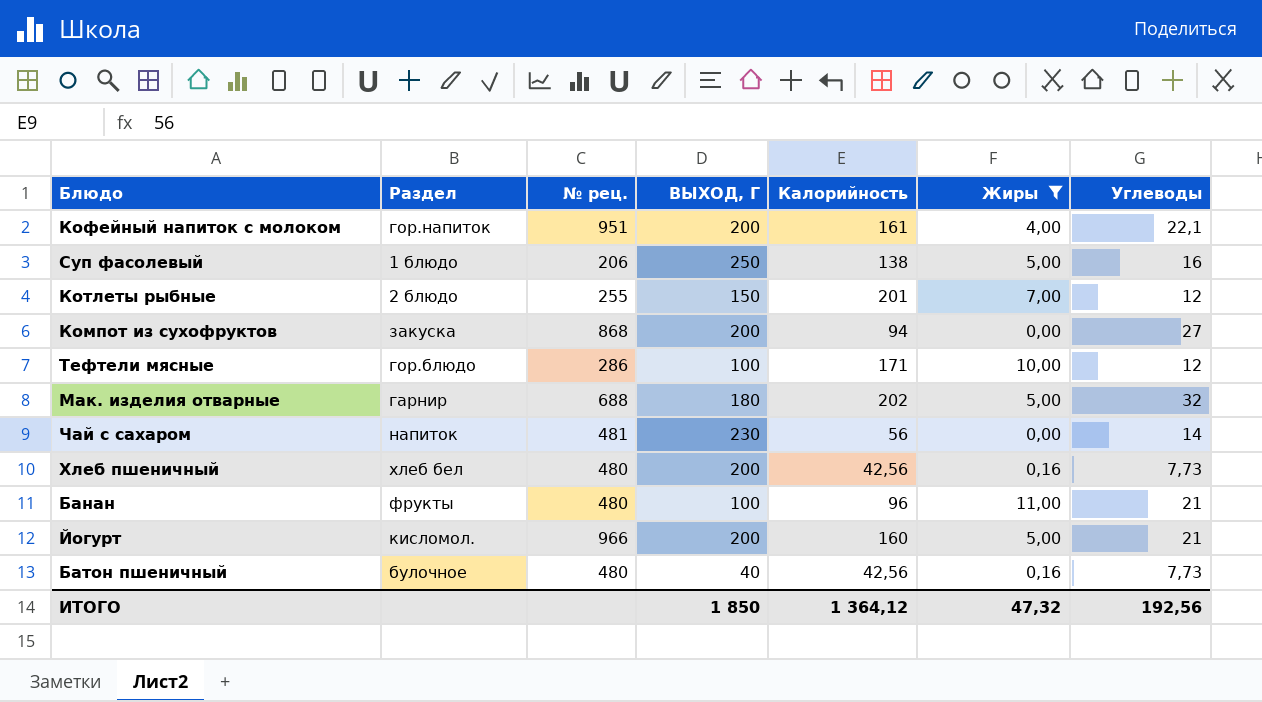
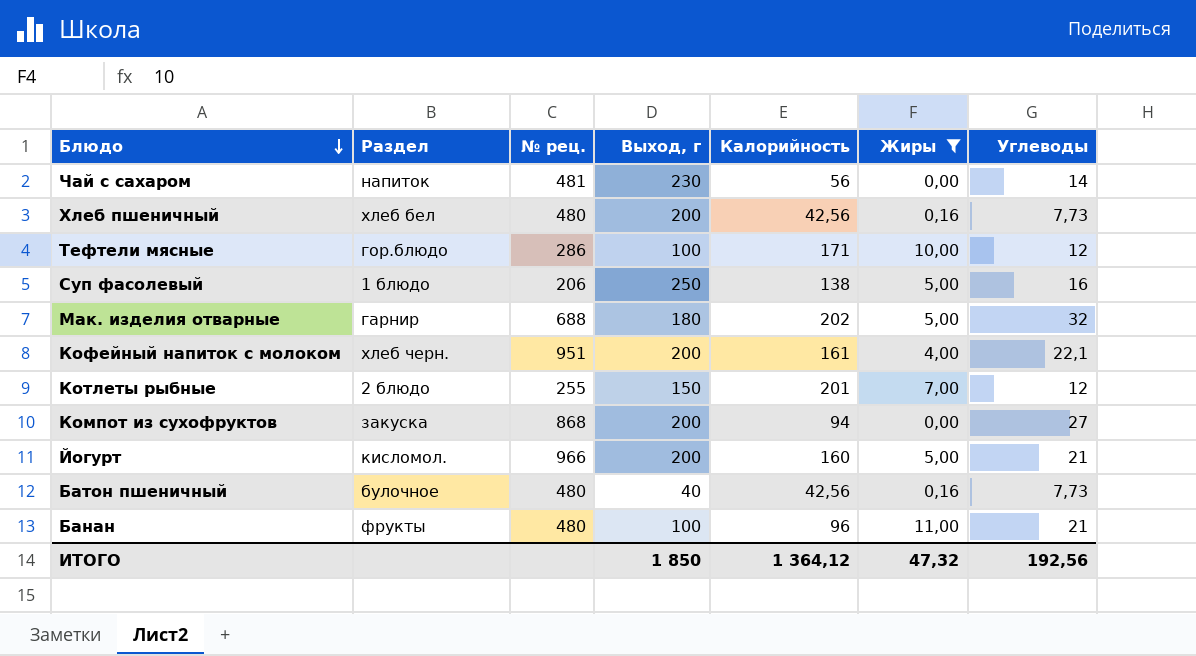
row order: none -> Блюдо descending
column name: ВЫХОД, Г -> Выход, г
Кофейный напиток с молоком | Раздел: гор.напиток -> хлеб черн.

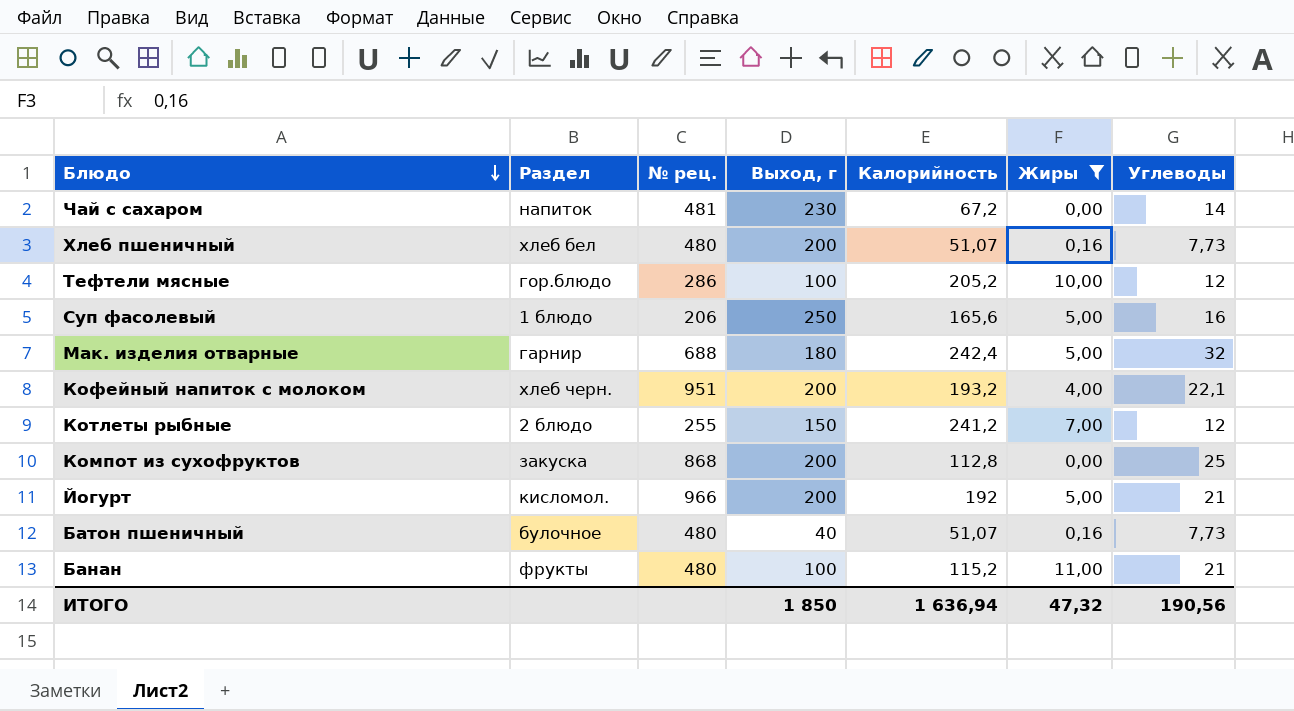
Чай с сахаром | Калорийность: 56 -> 67,2
Хлеб пшеничный | Калорийность: 42,56 -> 51,07
Тефтели мясные | Калорийность: 171 -> 205,2
Суп фасолевый | Калорийность: 138 -> 165,6
Мак. изделия отварные | Калорийность: 202 -> 242,4
Кофейный напиток с молоком | Калорийность: 161 -> 193,2
Котлеты рыбные | Калорийность: 201 -> 241,2
Компот из сухофруктов | Калорийность: 94 -> 112,8
Компот из сухофруктов | Углеводы: 27 -> 25
Йогурт | Калорийность: 160 -> 192
Батон пшеничный | Калорийность: 42,56 -> 51,07
Банан | Калорийность: 96 -> 115,2
ИТОГО | Калорийность: 1 364,12 -> 1 636,94
ИТОГО | Углеводы: 192,56 -> 190,56

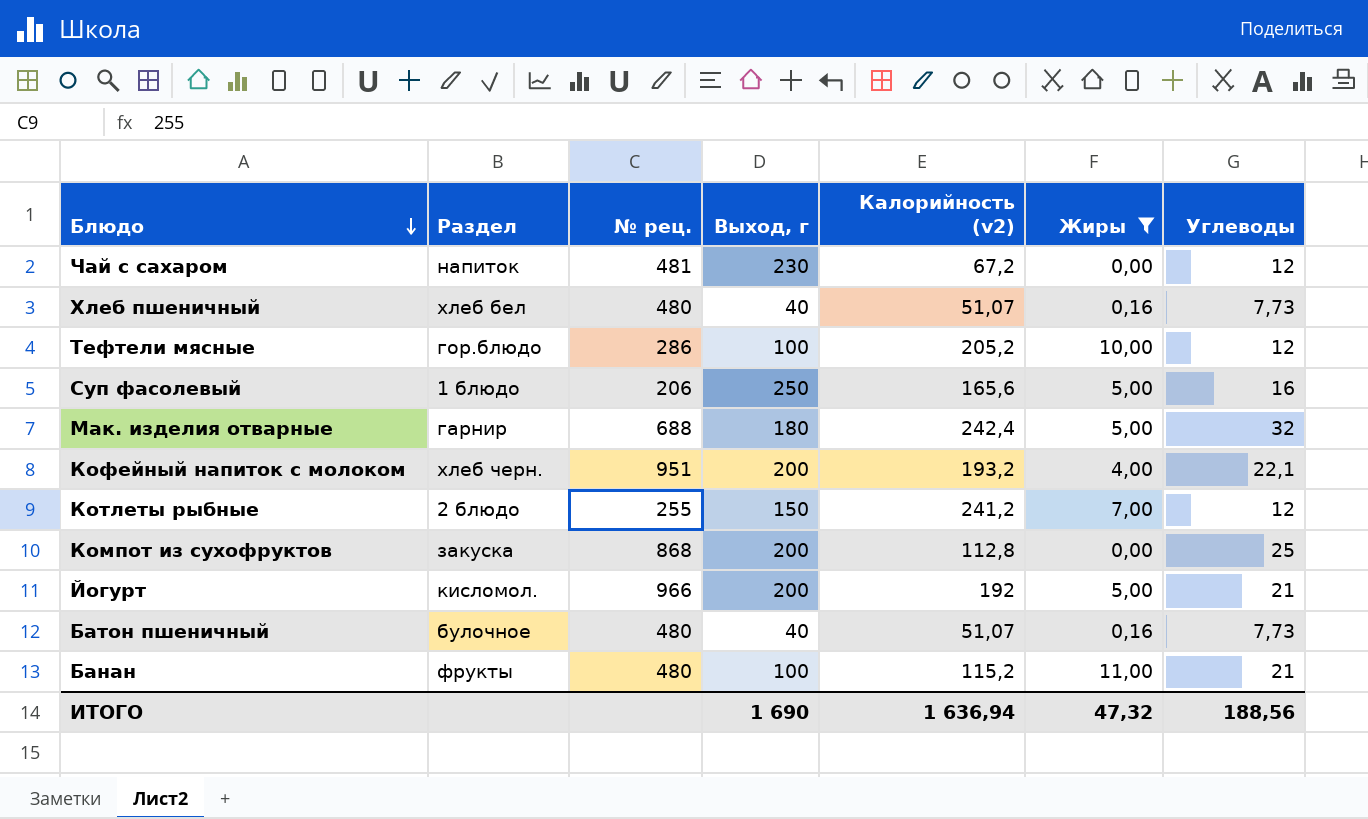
column name: Калорийность -> Калорийность (v2)
Чай с сахаром | Углеводы: 14 -> 12
Хлеб пшеничный | Выход, г: 200 -> 40
ИТОГО | Выход, г: 1 850 -> 1 690
ИТОГО | Углеводы: 190,56 -> 188,56

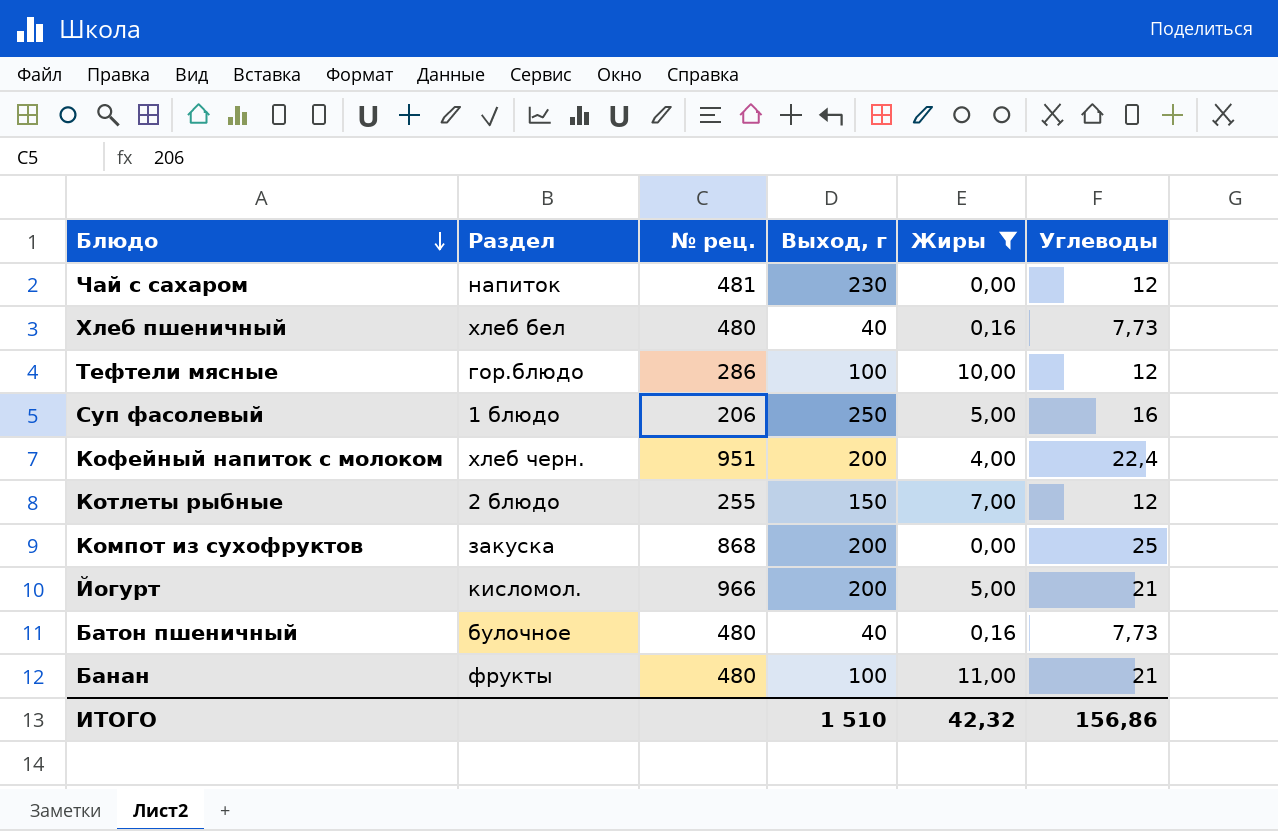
column Калорийность (v2) | position: 5 -> none
row Мак. изделия отварные: гарнир | 688 | 180 | 242,4 | 5,00 | 32 -> none
Кофейный напиток с молоком | Углеводы: 22,1 -> 22,4
ИТОГО | Выход, г: 1 690 -> 1 510
ИТОГО | Жиры: 47,32 -> 42,32
ИТОГО | Углеводы: 188,56 -> 156,86

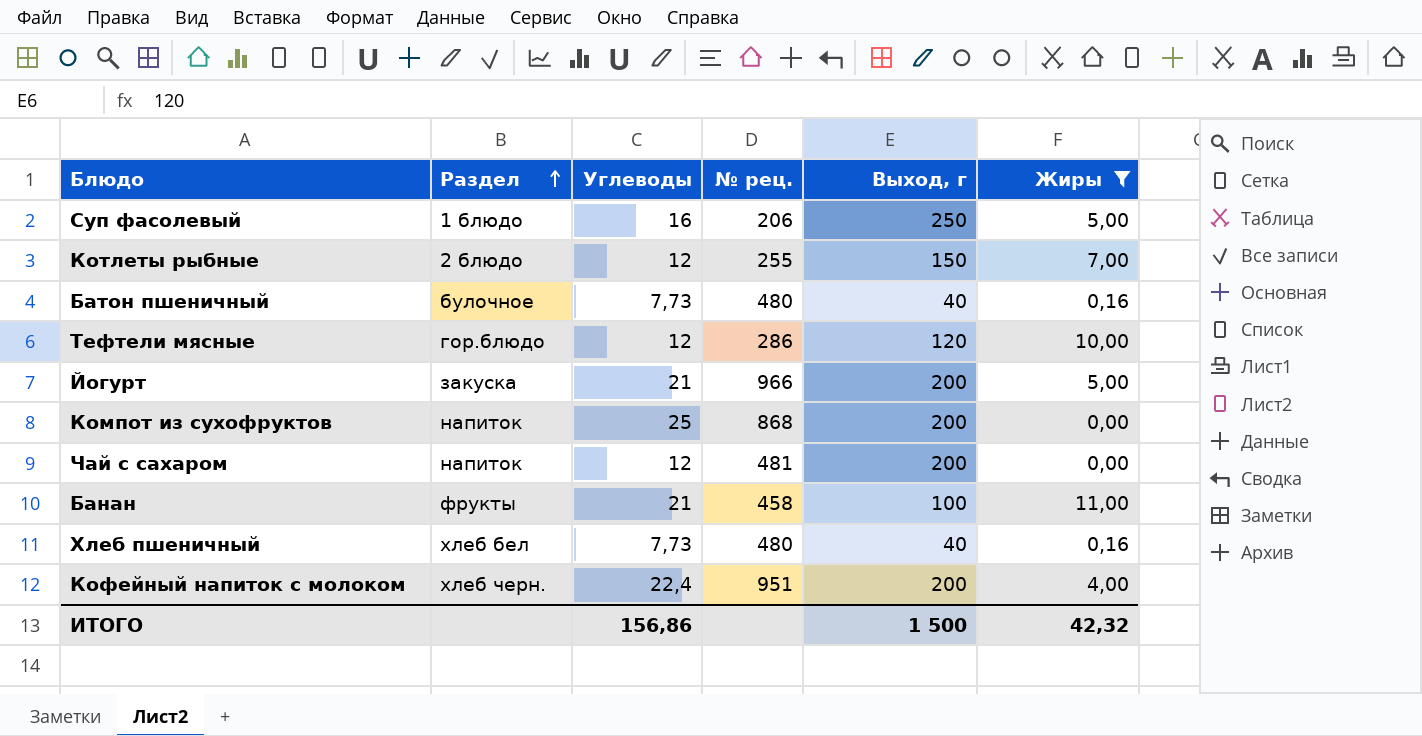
row order: Блюдо descending -> Раздел ascending
column Углеводы | position: 6 -> 3
Тефтели мясные | Выход, г: 100 -> 120
Йогурт | Раздел: кисломол. -> закуска
Компот из сухофруктов | Раздел: закуска -> напиток
Чай с сахаром | Выход, г: 230 -> 200
Банан | № рец.: 480 -> 458
ИТОГО | Выход, г: 1 510 -> 1 500

